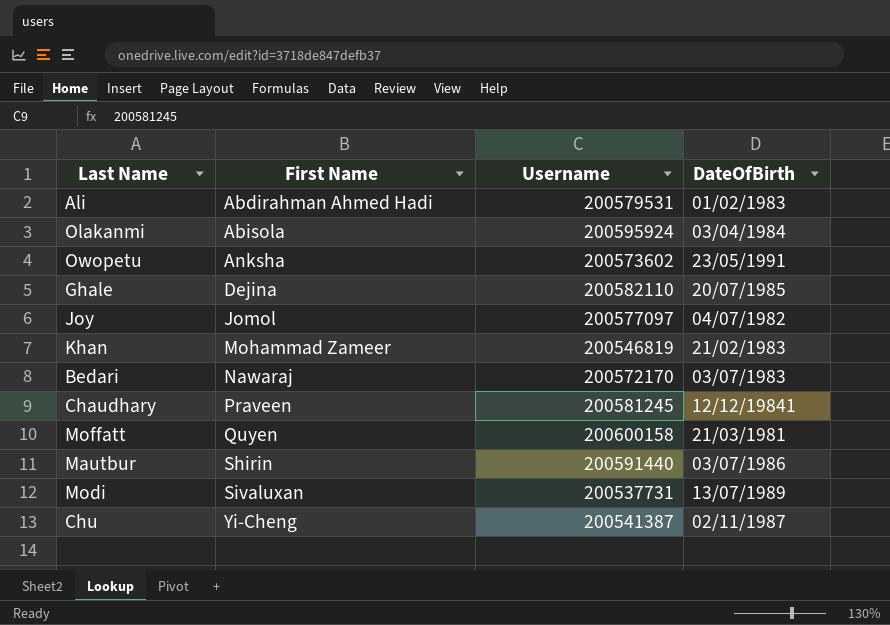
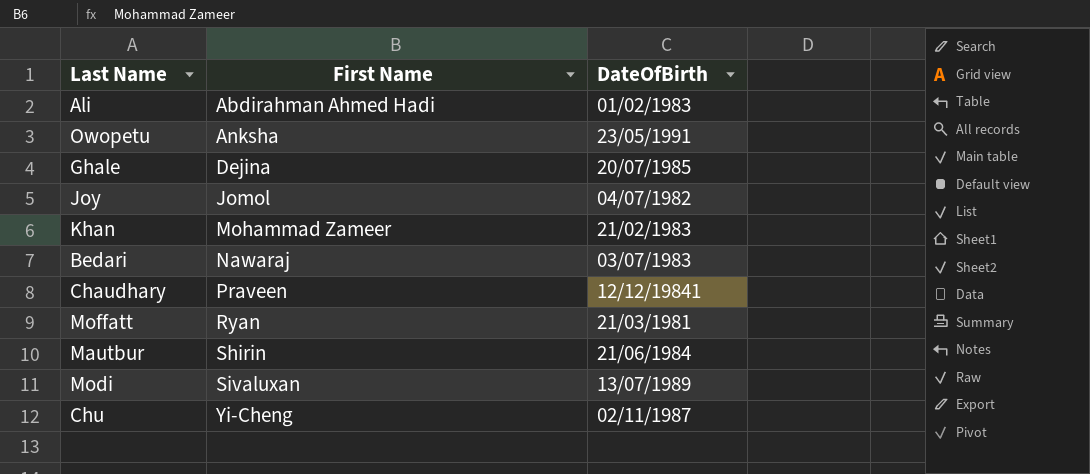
column Username | position: 3 -> none
row Olakanmi: Abisola | 200595924 | 03/04/1984 -> none
Moffatt | First Name: Quyen -> Ryan
Mautbur | DateOfBirth: 03/07/1986 -> 21/06/1984

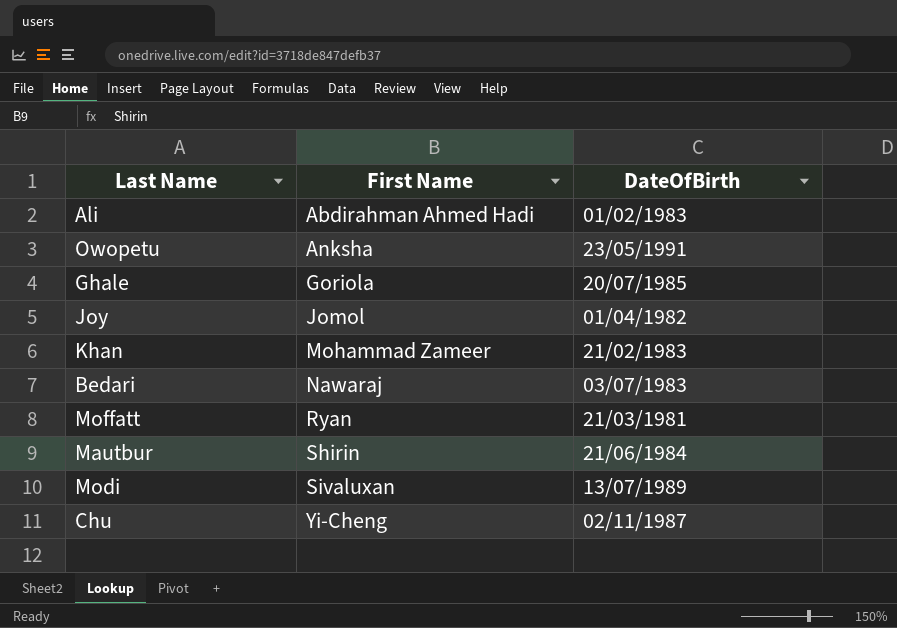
row Chaudhary: Praveen | 12/12/19841 -> none
Ghale | First Name: Dejina -> Goriola
Joy | DateOfBirth: 04/07/1982 -> 01/04/1982

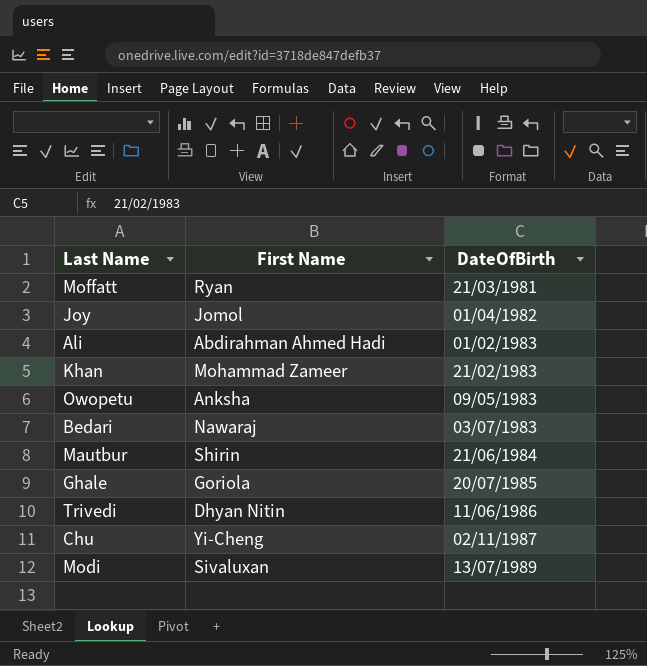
row order: First Name ascending -> DateOfBirth ascending
Owopetu | DateOfBirth: 23/05/1991 -> 09/05/1983
row Trivedi: none -> Dhyan Nitin | 11/06/1986

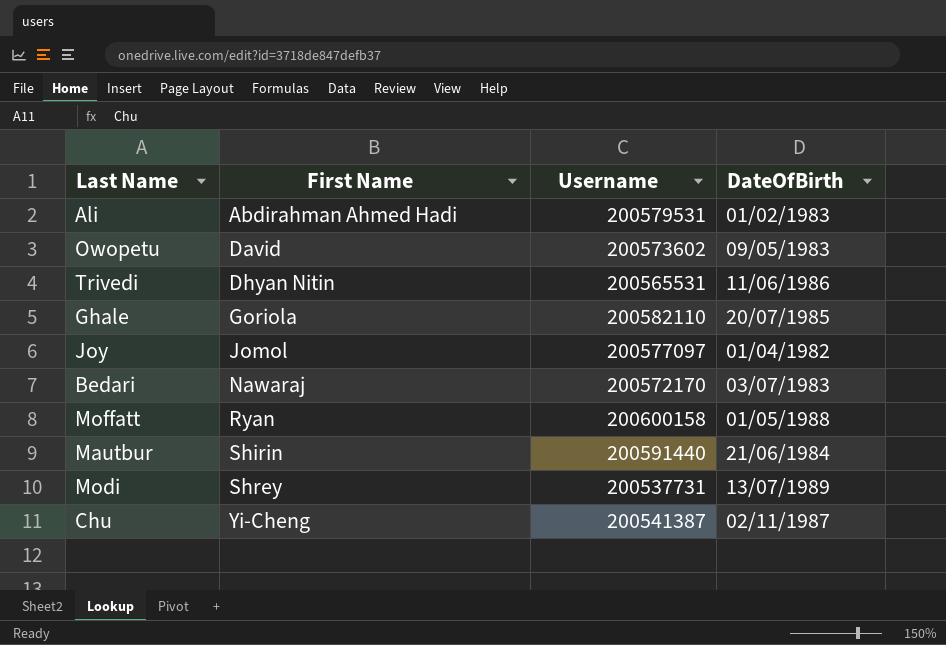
row order: DateOfBirth ascending -> First Name ascending
column Username | position: none -> 3
row Khan: Mohammad Zameer | 21/02/1983 -> none
Owopetu | First Name: Anksha -> David
Moffatt | DateOfBirth: 21/03/1981 -> 01/05/1988
Modi | First Name: Sivaluxan -> Shrey

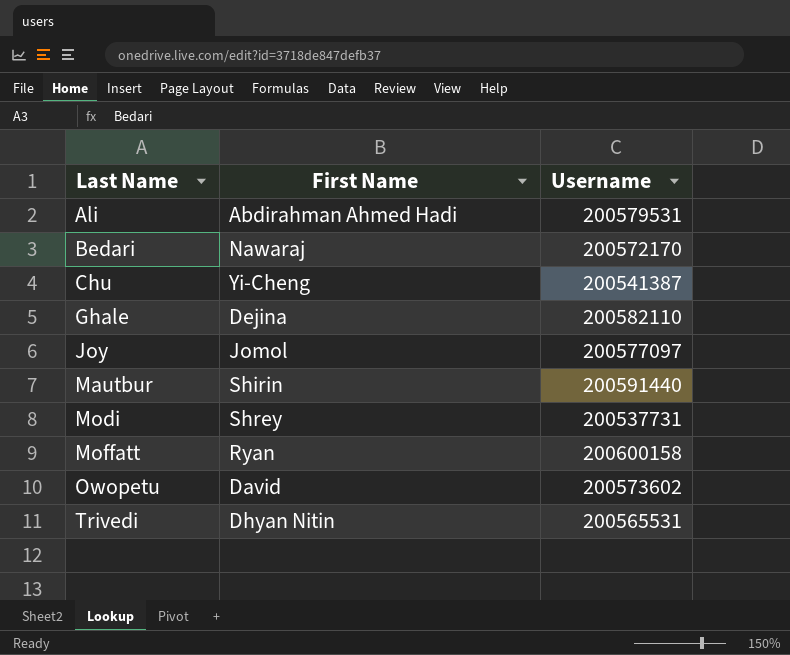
row order: First Name ascending -> Last Name ascending
column DateOfBirth | position: 4 -> none
Ghale | First Name: Goriola -> Dejina

